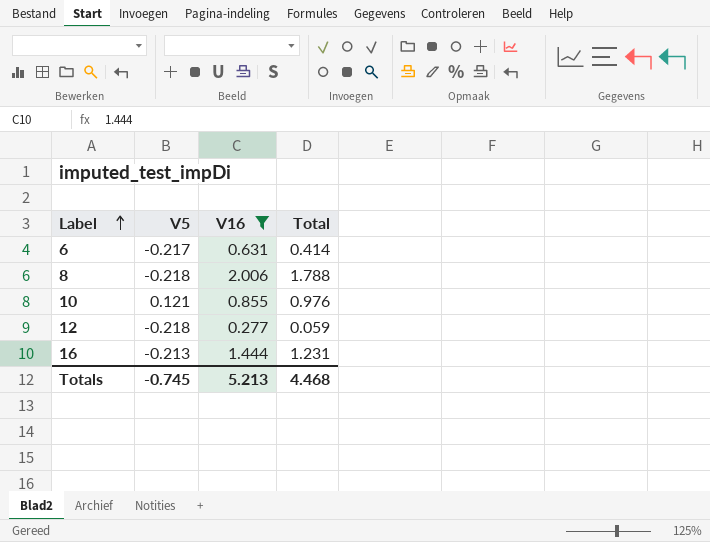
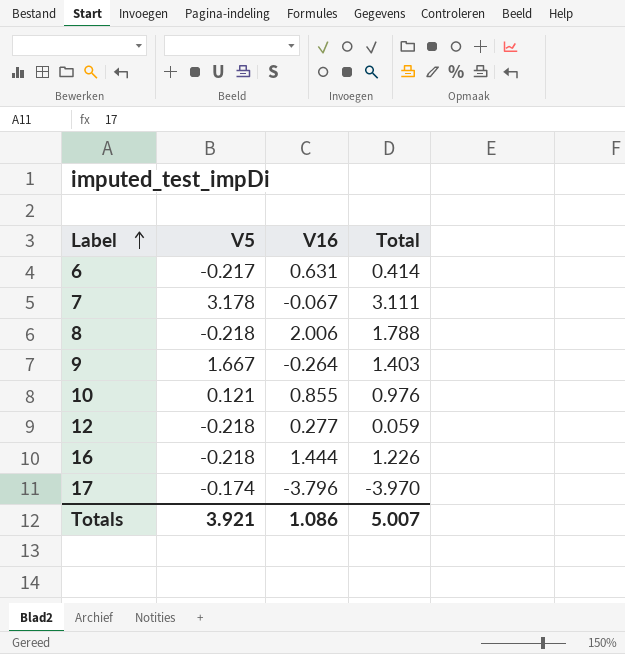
filter: V16 >= 0.277 -> none
16 | V5: -0.213 -> -0.218
16 | Total: 1.231 -> 1.226
Totals | V5: -0.745 -> 3.921
Totals | V16: 5.213 -> 1.086
Totals | Total: 4.468 -> 5.007

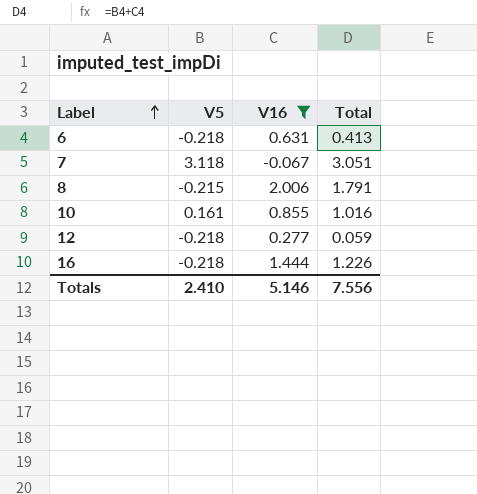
filter: none -> V16 >= -0.067
6 | V5: -0.217 -> -0.218
6 | Total: 0.414 -> 0.413
7 | V5: 3.178 -> 3.118
7 | Total: 3.111 -> 3.051
8 | V5: -0.218 -> -0.215
8 | Total: 1.788 -> 1.791
10 | V5: 0.121 -> 0.161
10 | Total: 0.976 -> 1.016
Totals | V5: 3.921 -> 2.410
Totals | V16: 1.086 -> 5.146
Totals | Total: 5.007 -> 7.556

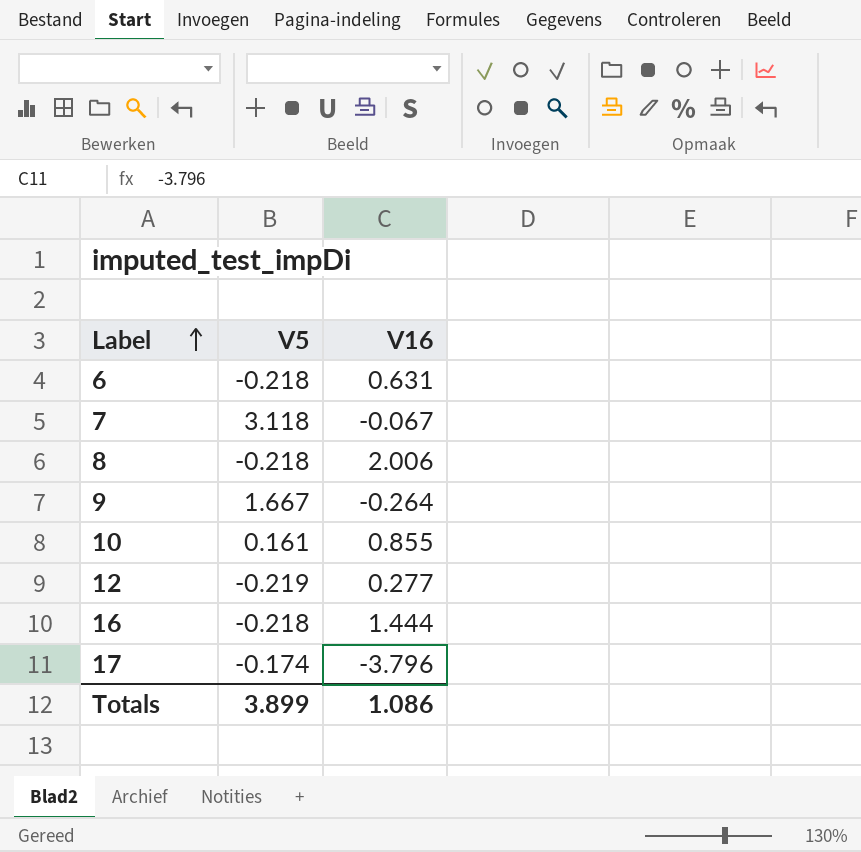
filter: V16 >= -0.067 -> none
column Total | formula: [V5] + [V16] -> none
8 | V5: -0.215 -> -0.218
12 | V5: -0.218 -> -0.219
Totals | V5: 2.410 -> 3.899
Totals | V16: 5.146 -> 1.086

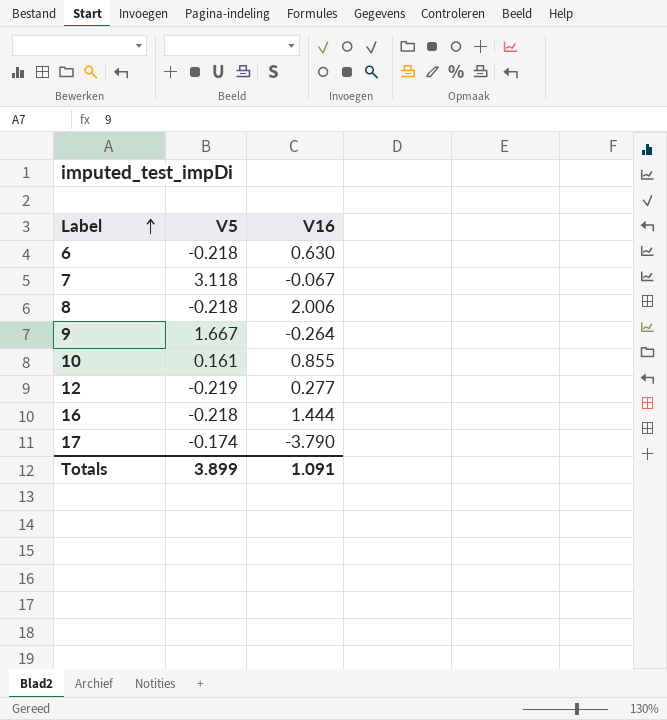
6 | V16: 0.631 -> 0.630
17 | V16: -3.796 -> -3.790
Totals | V16: 1.086 -> 1.091

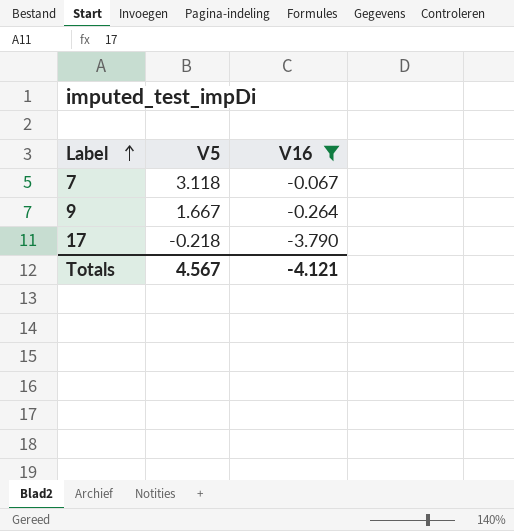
filter: none -> V16 <= -0.067
17 | V5: -0.174 -> -0.218
Totals | V5: 3.899 -> 4.567
Totals | V16: 1.091 -> -4.121

